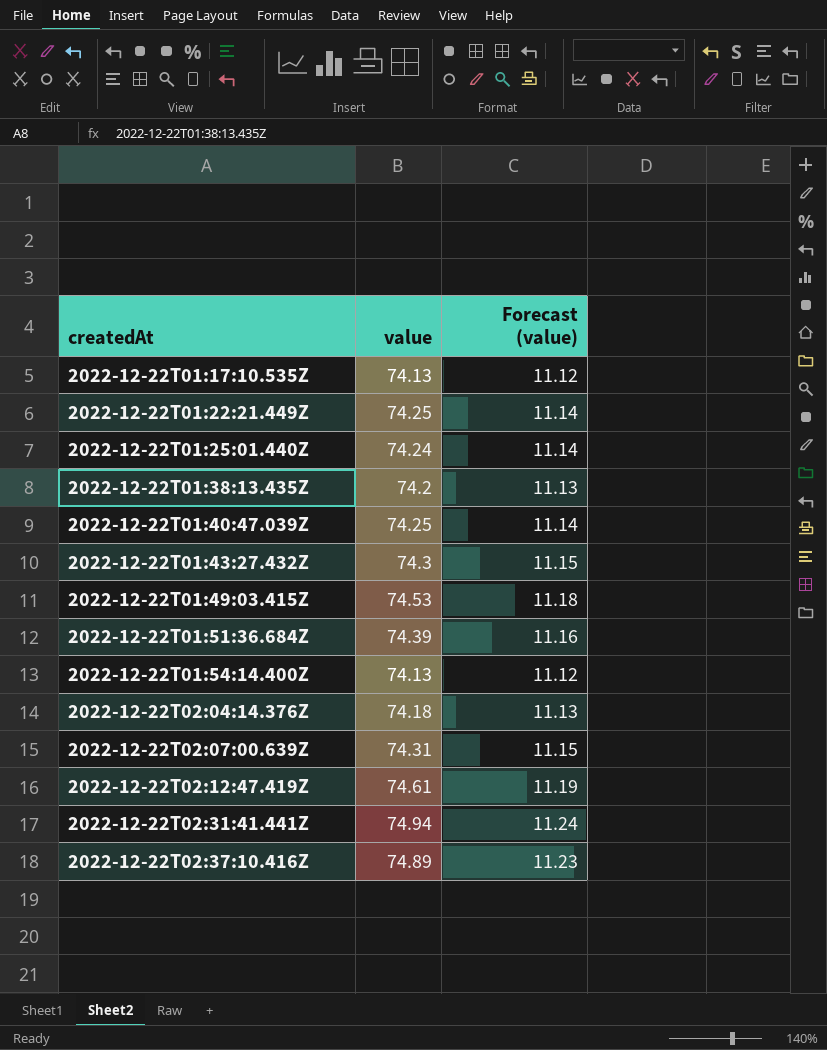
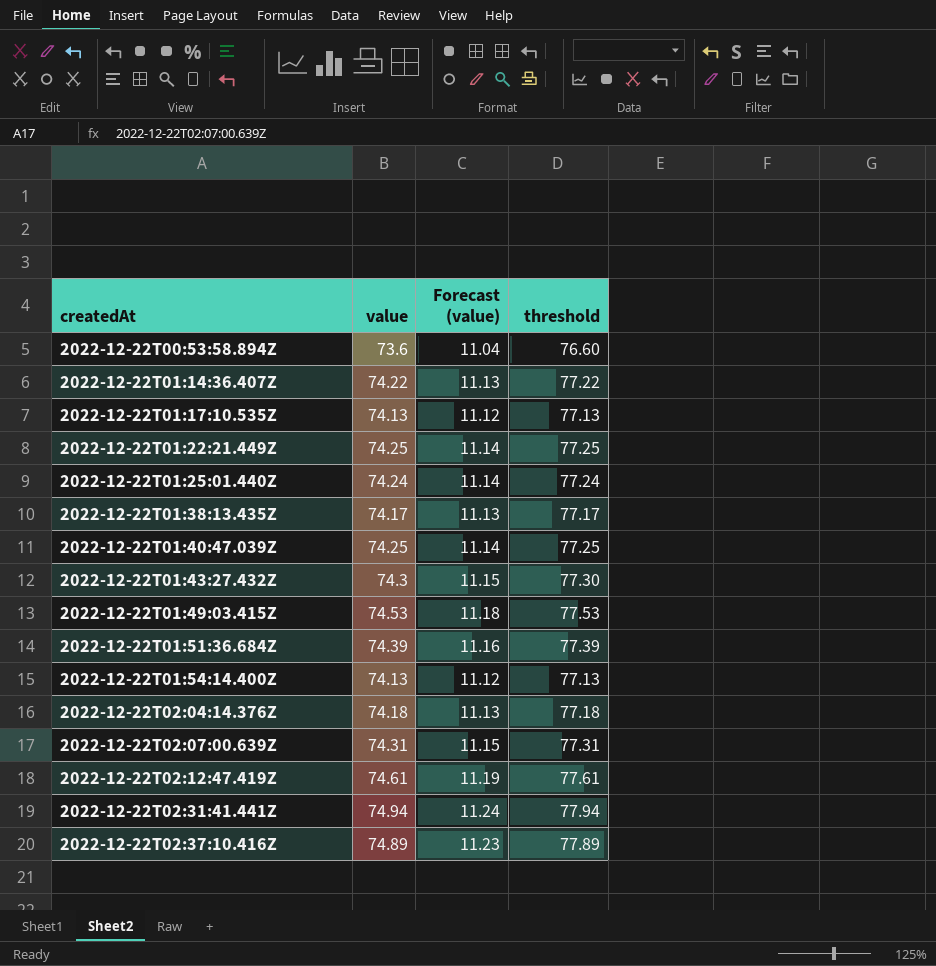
column threshold | formula: none -> [value] + 3
row 2022-12-22T00:53:58.894Z: none -> 73.6 | 11.04 | 76.60
row 2022-12-22T01:14:36.407Z: none -> 74.22 | 11.13 | 77.22
2022-12-22T01:38:13.435Z | value: 74.2 -> 74.17

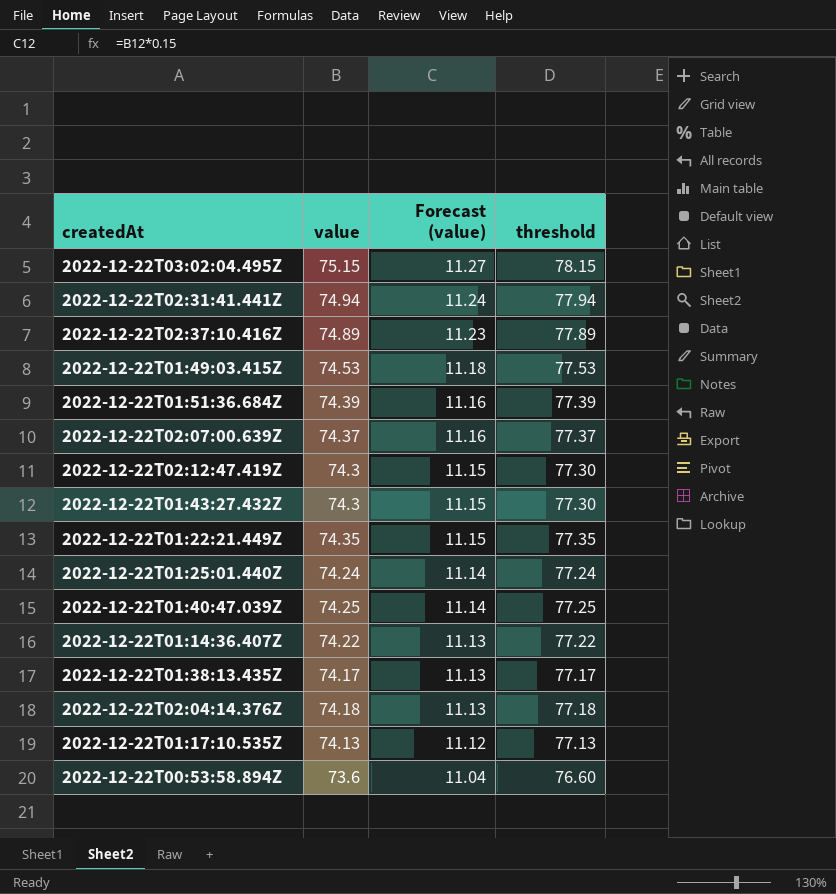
row order: createdAt ascending -> Forecast (value) descending
row 2022-12-22T01:54:14.400Z: 74.13 | 11.12 | 77.13 -> none
row 2022-12-22T03:02:04.495Z: none -> 75.15 | 11.27 | 78.15
2022-12-22T02:07:00.639Z | value: 74.31 -> 74.37
2022-12-22T02:07:00.639Z | Forecast (value): 11.15 -> 11.16
2022-12-22T02:07:00.639Z | threshold: 77.31 -> 77.37
2022-12-22T02:12:47.419Z | value: 74.61 -> 74.3
2022-12-22T02:12:47.419Z | Forecast (value): 11.19 -> 11.15
2022-12-22T02:12:47.419Z | threshold: 77.61 -> 77.30
2022-12-22T01:22:21.449Z | value: 74.25 -> 74.35
2022-12-22T01:22:21.449Z | Forecast (value): 11.14 -> 11.15
2022-12-22T01:22:21.449Z | threshold: 77.25 -> 77.35

